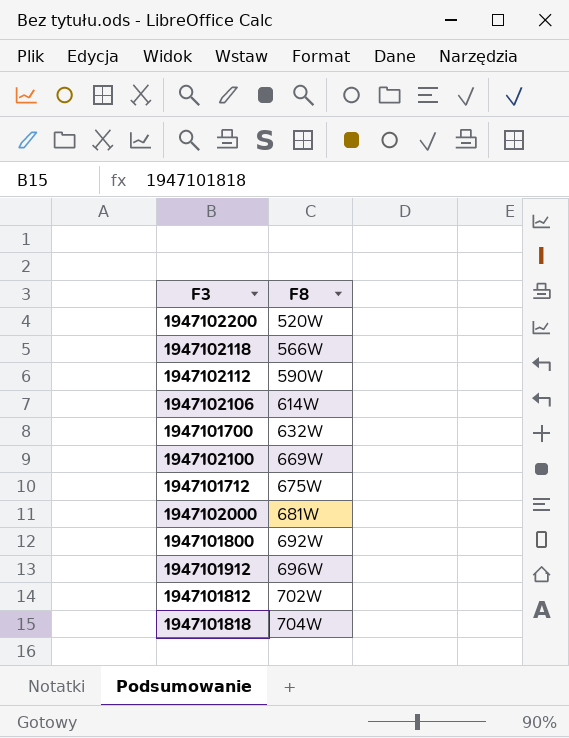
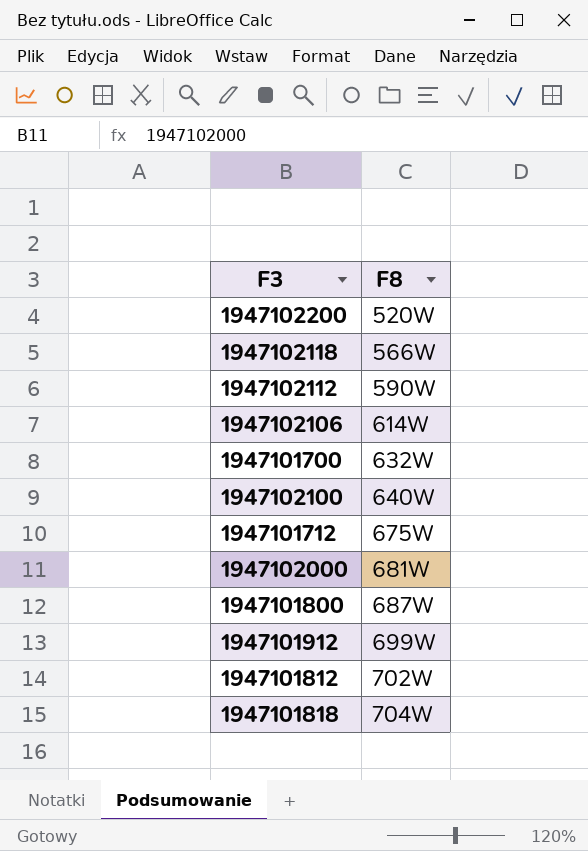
1947102100 | F8: 669W -> 640W
1947101800 | F8: 692W -> 687W
1947101912 | F8: 696W -> 699W

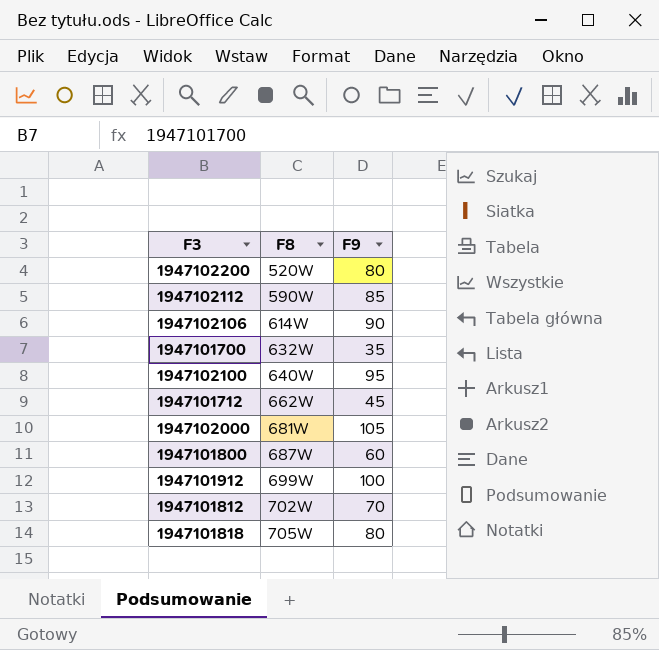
column F9 | position: none -> 3
row 1947102118: 566W -> none
1947101712 | F8: 675W -> 662W
1947101818 | F8: 704W -> 705W

